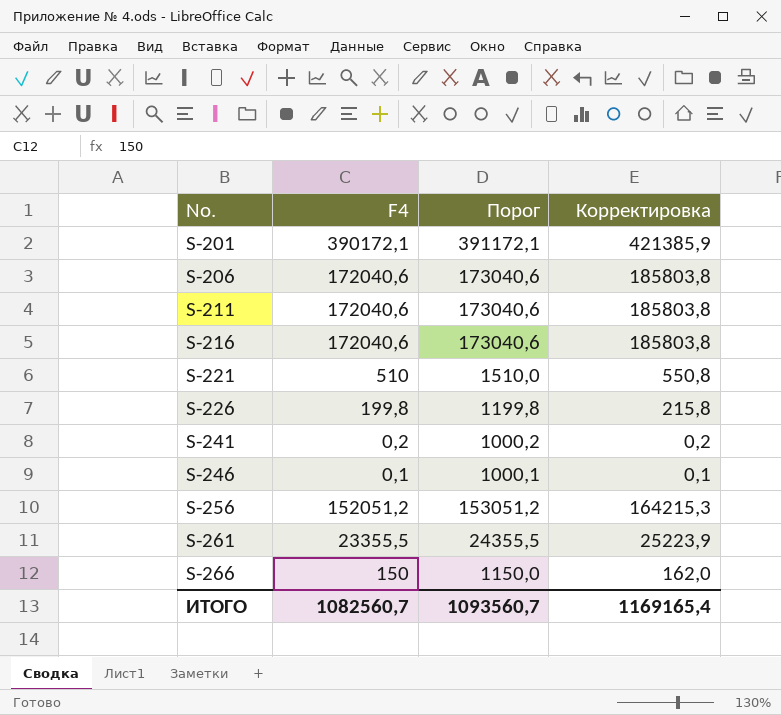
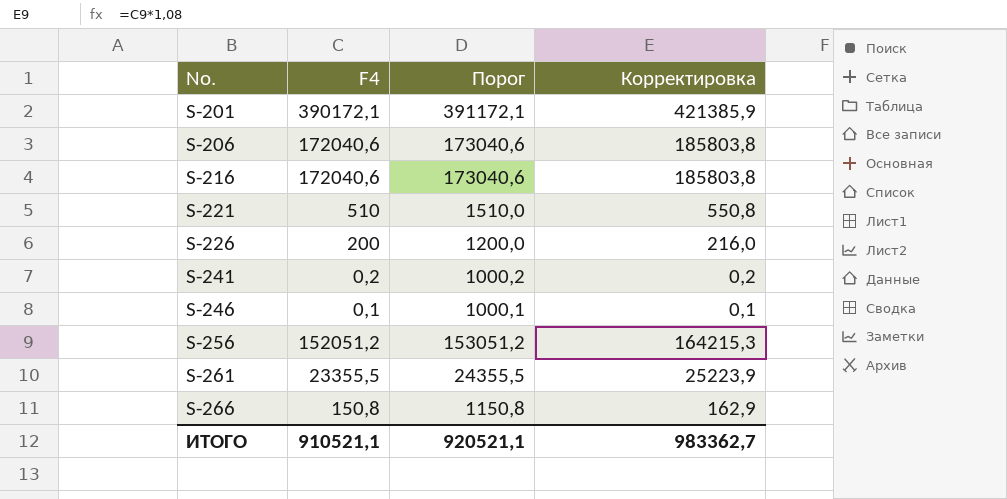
row S-211: 172040,6 | 173040,6 | 185803,8 -> none
S-226 | F4: 199,8 -> 200
S-226 | Порог: 1199,8 -> 1200,0
S-226 | Корректировка: 215,8 -> 216,0
S-266 | F4: 150 -> 150,8
S-266 | Порог: 1150,0 -> 1150,8
S-266 | Корректировка: 162,0 -> 162,9
ИТОГО | F4: 1082560,7 -> 910521,1
ИТОГО | Порог: 1093560,7 -> 920521,1
ИТОГО | Корректировка: 1169165,4 -> 983362,7

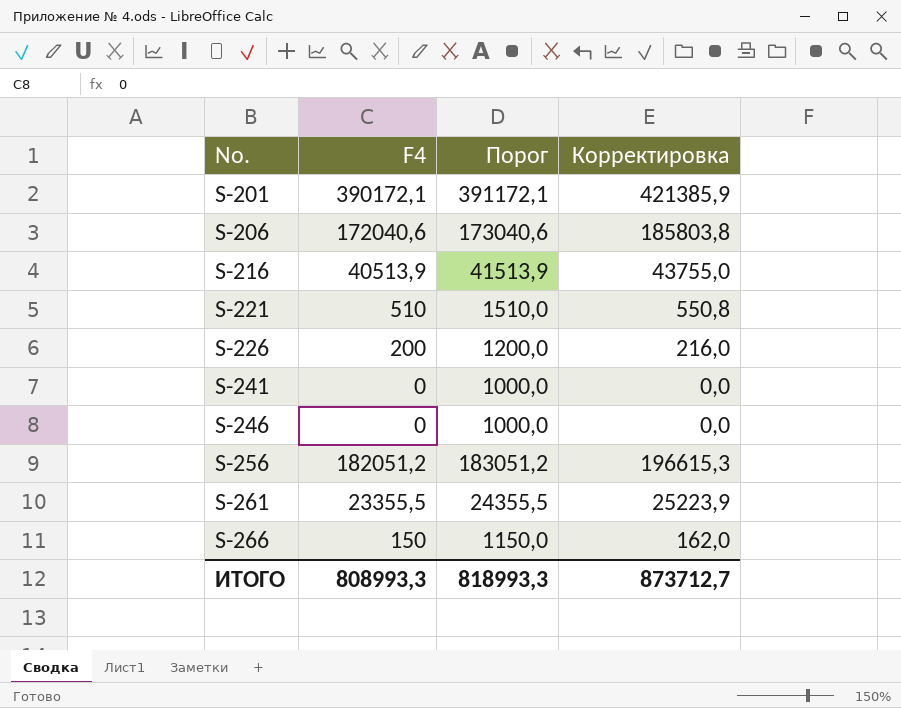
S-216 | F4: 172040,6 -> 40513,9
S-216 | Порог: 173040,6 -> 41513,9
S-216 | Корректировка: 185803,8 -> 43755,0
S-241 | F4: 0,2 -> 0
S-241 | Порог: 1000,2 -> 1000,0
S-241 | Корректировка: 0,2 -> 0,0
S-246 | F4: 0,1 -> 0
S-246 | Порог: 1000,1 -> 1000,0
S-246 | Корректировка: 0,1 -> 0,0
S-256 | F4: 152051,2 -> 182051,2
S-256 | Порог: 153051,2 -> 183051,2
S-256 | Корректировка: 164215,3 -> 196615,3
S-266 | F4: 150,8 -> 150
S-266 | Порог: 1150,8 -> 1150,0
S-266 | Корректировка: 162,9 -> 162,0
ИТОГО | F4: 910521,1 -> 808993,3
ИТОГО | Порог: 920521,1 -> 818993,3
ИТОГО | Корректировка: 983362,7 -> 873712,7

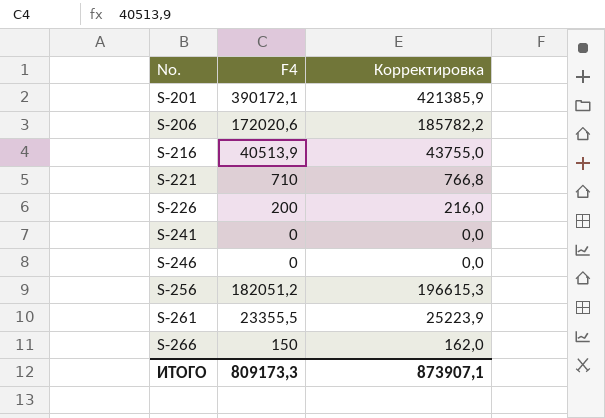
column Порог | formula: [F4] + 1000 -> none
S-206 | F4: 172040,6 -> 172020,6
S-206 | Корректировка: 185803,8 -> 185782,2
S-221 | F4: 510 -> 710
S-221 | Корректировка: 550,8 -> 766,8
ИТОГО | F4: 808993,3 -> 809173,3
ИТОГО | Корректировка: 873712,7 -> 873907,1

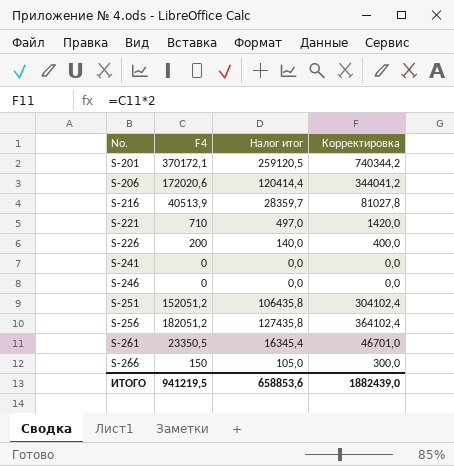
column Налог итог | formula: none -> [F4] * 0,7
column Корректировка | formula: [F4] * 1,08 -> [F4] * 2
S-201 | F4: 390172,1 -> 370172,1
row S-251: none -> 152051,2 | 106435,8 | 304102,4
S-261 | F4: 23355,5 -> 23350,5
ИТОГО | F4: 809173,3 -> 941219,5
ИТОГО | Корректировка: 873907,1 -> 1882439,0

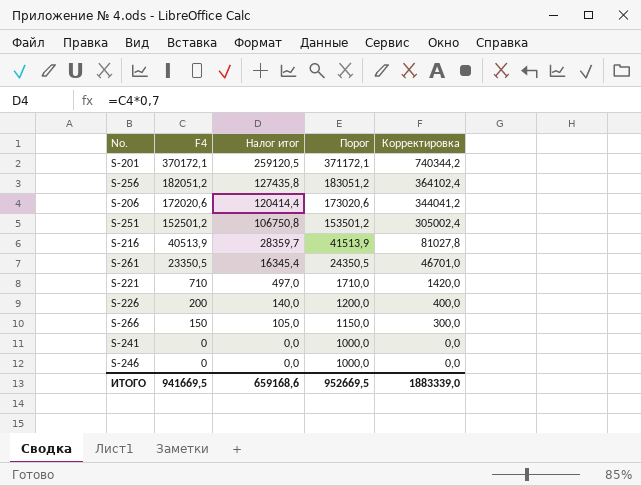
row order: No. ascending -> F4 descending
column Порог | formula: none -> [F4] + 1000
S-251 | F4: 152051,2 -> 152501,2
S-251 | Налог итог: 106435,8 -> 106750,8
S-251 | Корректировка: 304102,4 -> 305002,4
ИТОГО | F4: 941219,5 -> 941669,5
ИТОГО | Налог итог: 658853,6 -> 659168,6
ИТОГО | Корректировка: 1882439,0 -> 1883339,0

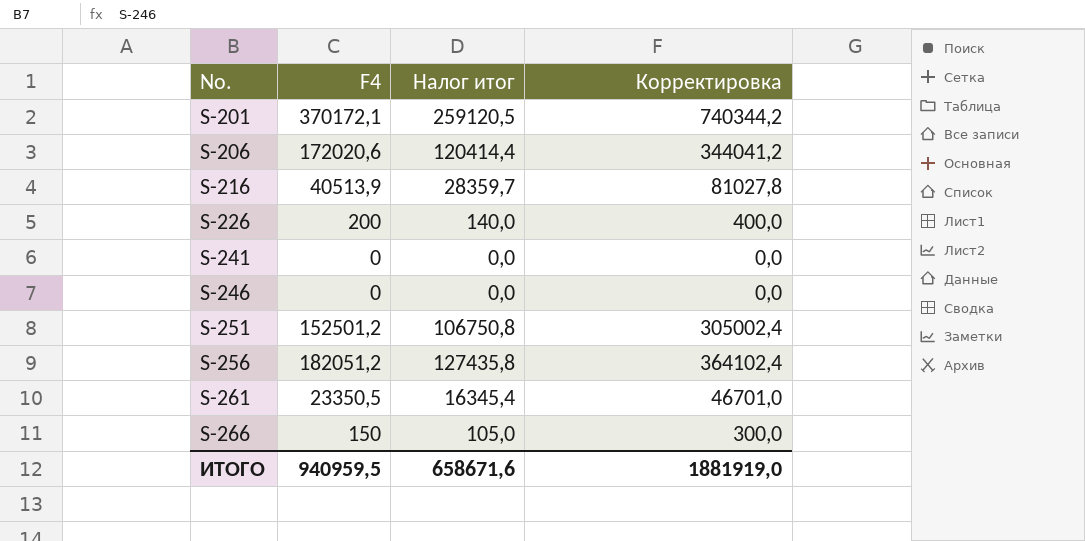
row order: F4 descending -> No. ascending
column Порог | formula: [F4] + 1000 -> none
row S-221: 710 | 497,0 | 1710,0 | 1420,0 -> none
ИТОГО | F4: 941669,5 -> 940959,5
ИТОГО | Налог итог: 659168,6 -> 658671,6
ИТОГО | Корректировка: 1883339,0 -> 1881919,0

